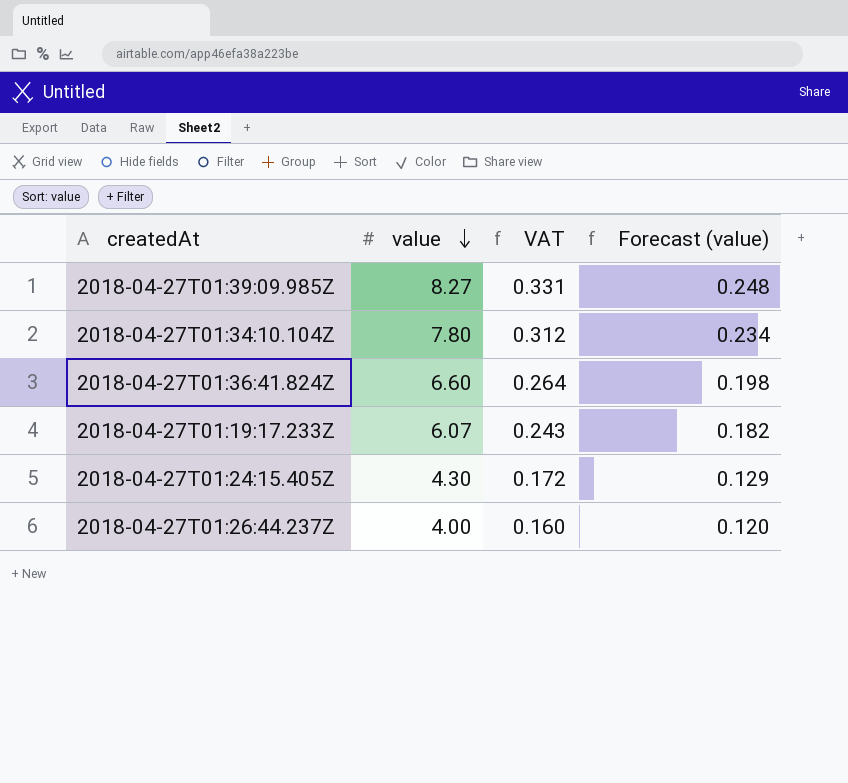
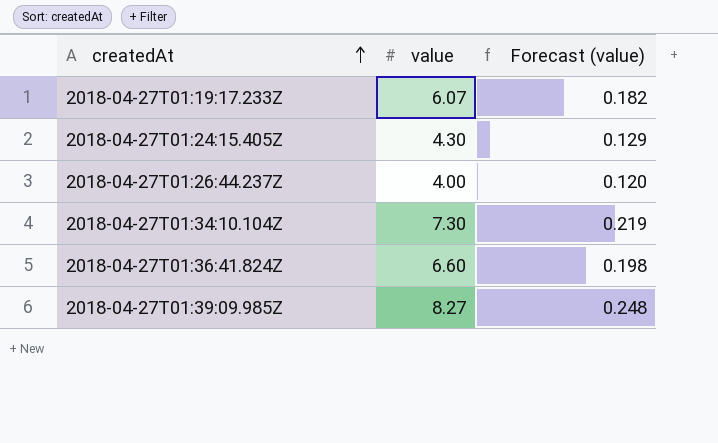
row order: value descending -> createdAt ascending
column VAT | formula: [value] * 0.04 -> none
2018-04-27T01:34:10.104Z | value: 7.80 -> 7.30
2018-04-27T01:34:10.104Z | Forecast (value): 0.234 -> 0.219

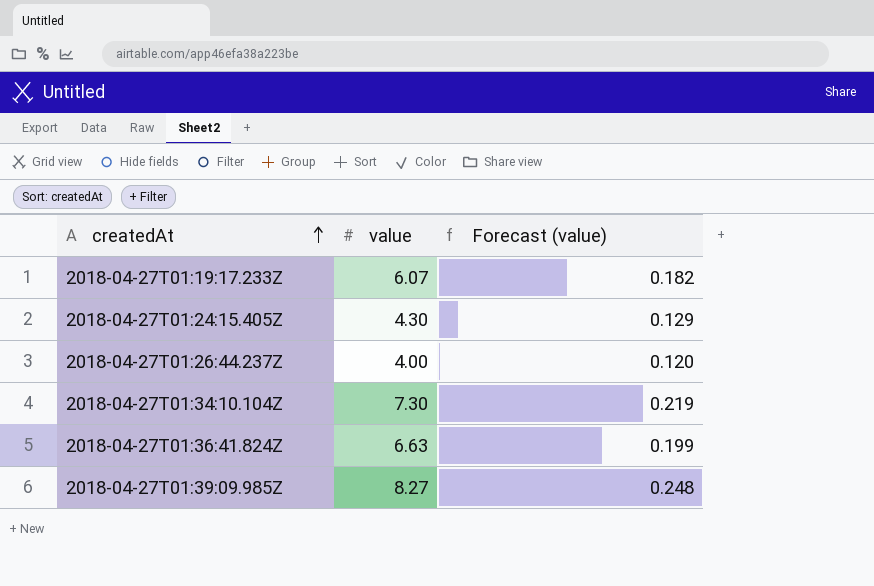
2018-04-27T01:36:41.824Z | value: 6.60 -> 6.63
2018-04-27T01:36:41.824Z | Forecast (value): 0.198 -> 0.199

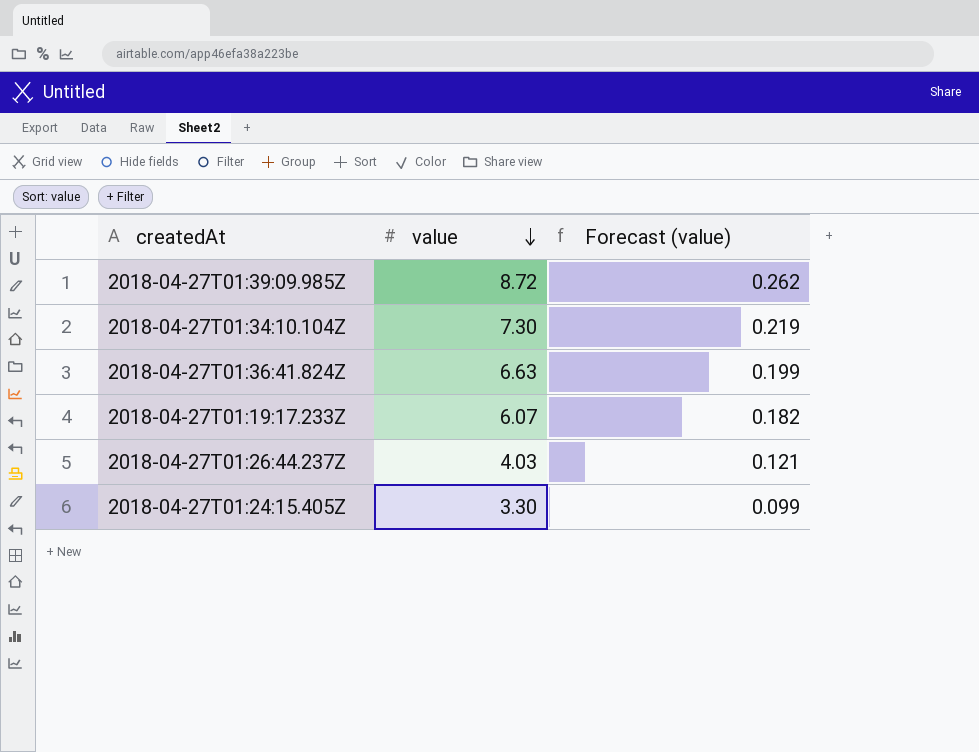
row order: createdAt ascending -> value descending
2018-04-27T01:39:09.985Z | value: 8.27 -> 8.72
2018-04-27T01:39:09.985Z | Forecast (value): 0.248 -> 0.262
2018-04-27T01:26:44.237Z | value: 4.00 -> 4.03
2018-04-27T01:26:44.237Z | Forecast (value): 0.120 -> 0.121
2018-04-27T01:24:15.405Z | value: 4.30 -> 3.30
2018-04-27T01:24:15.405Z | Forecast (value): 0.129 -> 0.099

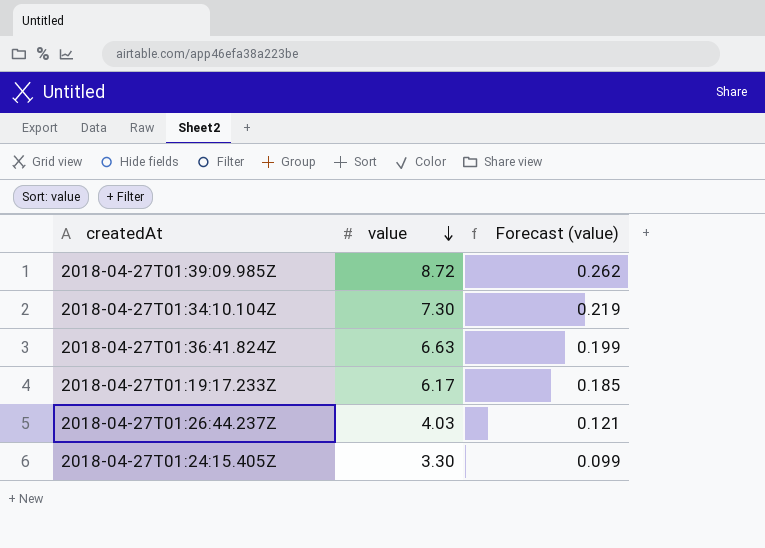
2018-04-27T01:19:17.233Z | value: 6.07 -> 6.17
2018-04-27T01:19:17.233Z | Forecast (value): 0.182 -> 0.185

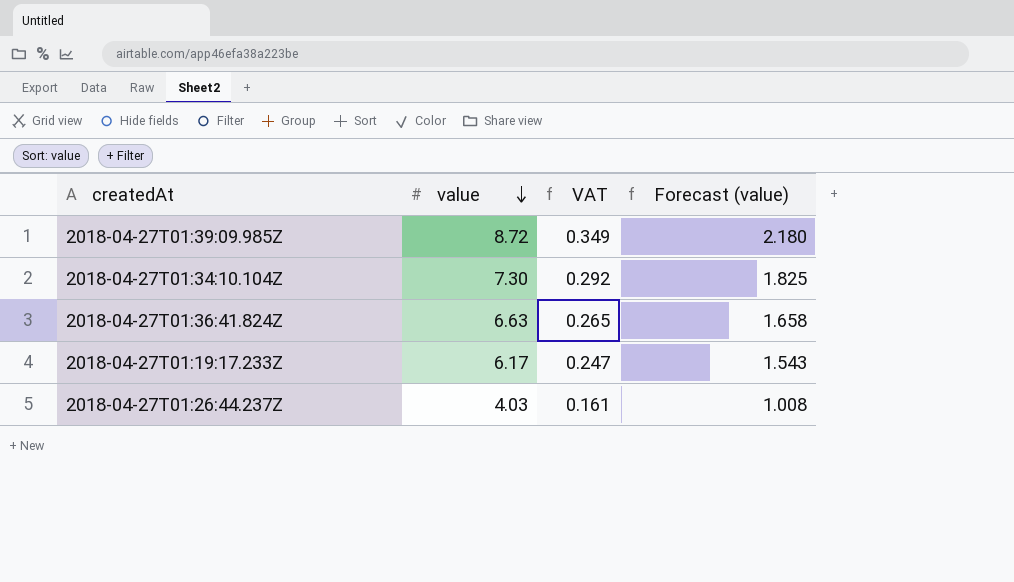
column VAT | formula: none -> [value] * 0.04
column Forecast (value) | formula: [value] * 0.03 -> [value] * 0.25
row 2018-04-27T01:24:15.405Z: 3.30 | 0.099 -> none

